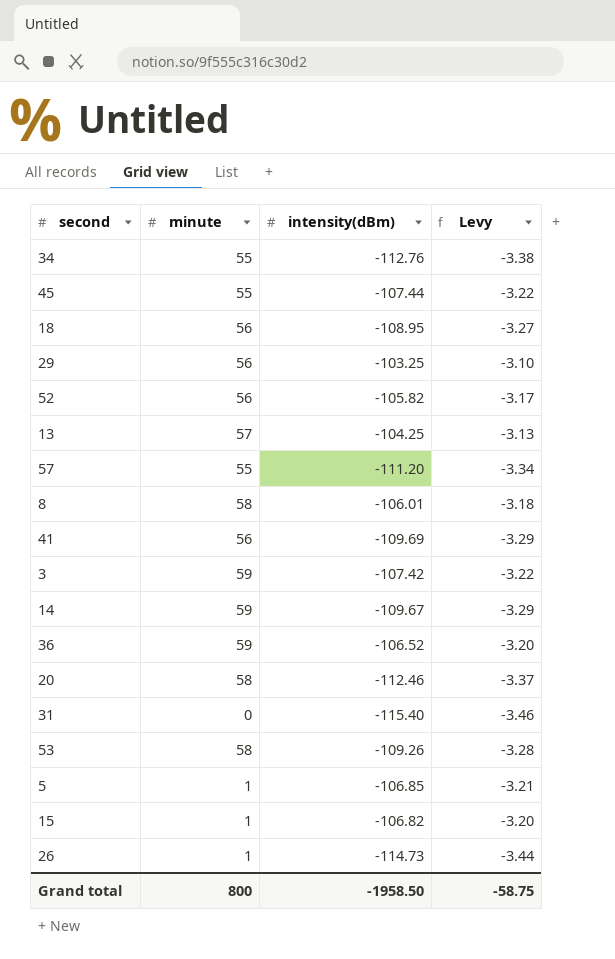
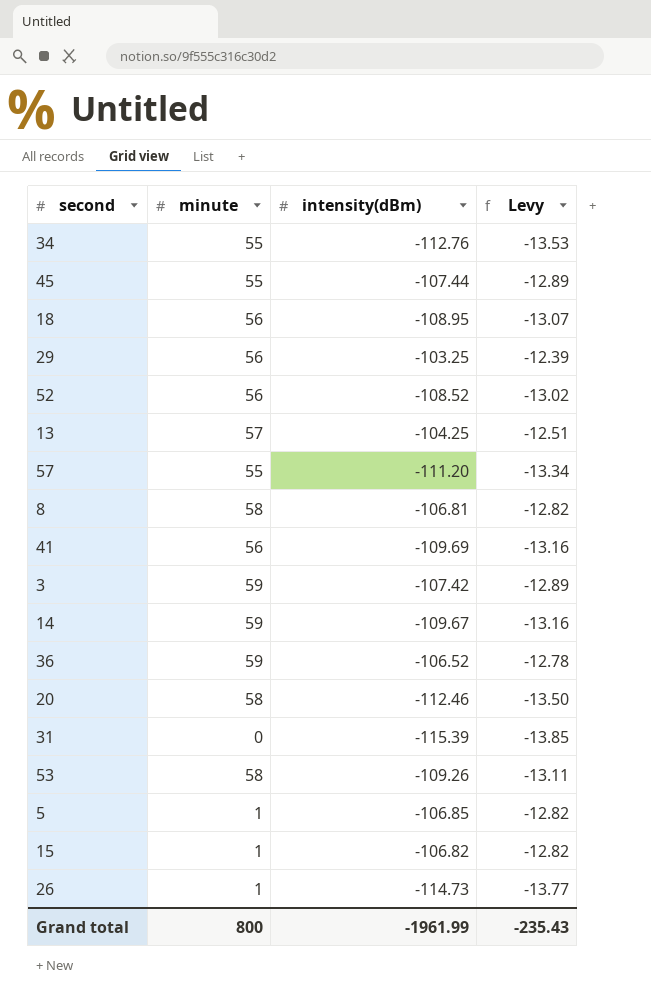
column Levy | formula: [intensity(dBm)] * 0.03 -> [intensity(dBm)] * 0.12
52 | intensity(dBm): -105.82 -> -108.52
8 | intensity(dBm): -106.01 -> -106.81
31 | intensity(dBm): -115.40 -> -115.39
Grand total | intensity(dBm): -1958.50 -> -1961.99
Grand total | Levy: -58.75 -> -235.43

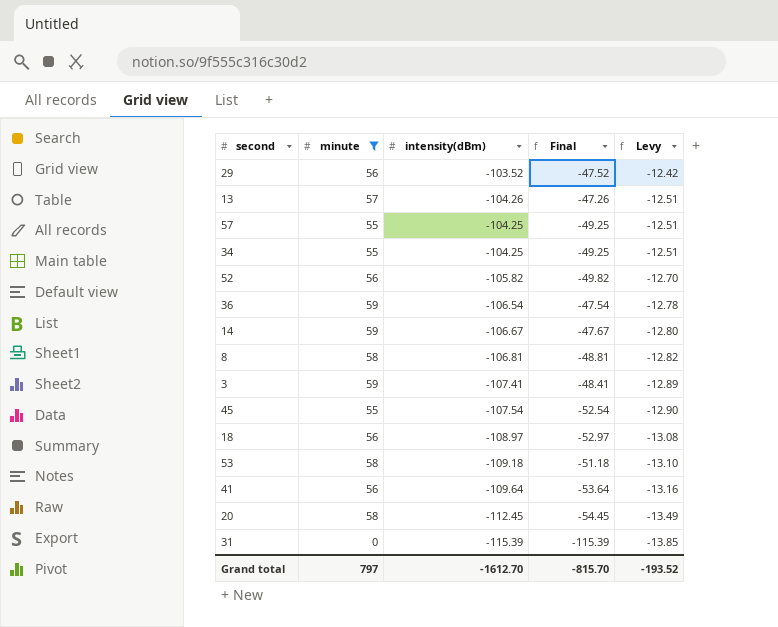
filter: none -> minute != 1
row order: none -> Levy descending
column Final | formula: none -> [minute] + [intensity(dBm)]
29 | intensity(dBm): -103.25 -> -103.52
29 | Levy: -12.39 -> -12.42
13 | intensity(dBm): -104.25 -> -104.26
57 | intensity(dBm): -111.20 -> -104.25
57 | Levy: -13.34 -> -12.51
34 | intensity(dBm): -112.76 -> -104.25
34 | Levy: -13.53 -> -12.51
52 | intensity(dBm): -108.52 -> -105.82
52 | Levy: -13.02 -> -12.70
36 | intensity(dBm): -106.52 -> -106.54
14 | intensity(dBm): -109.67 -> -106.67
14 | Levy: -13.16 -> -12.80
3 | intensity(dBm): -107.42 -> -107.41
45 | intensity(dBm): -107.44 -> -107.54
45 | Levy: -12.89 -> -12.90
18 | intensity(dBm): -108.95 -> -108.97
18 | Levy: -13.07 -> -13.08
53 | intensity(dBm): -109.26 -> -109.18
53 | Levy: -13.11 -> -13.10
41 | intensity(dBm): -109.69 -> -109.64
20 | intensity(dBm): -112.46 -> -112.45
20 | Levy: -13.50 -> -13.49
Grand total | minute: 800 -> 797
Grand total | intensity(dBm): -1961.99 -> -1612.70
Grand total | Levy: -235.43 -> -193.52

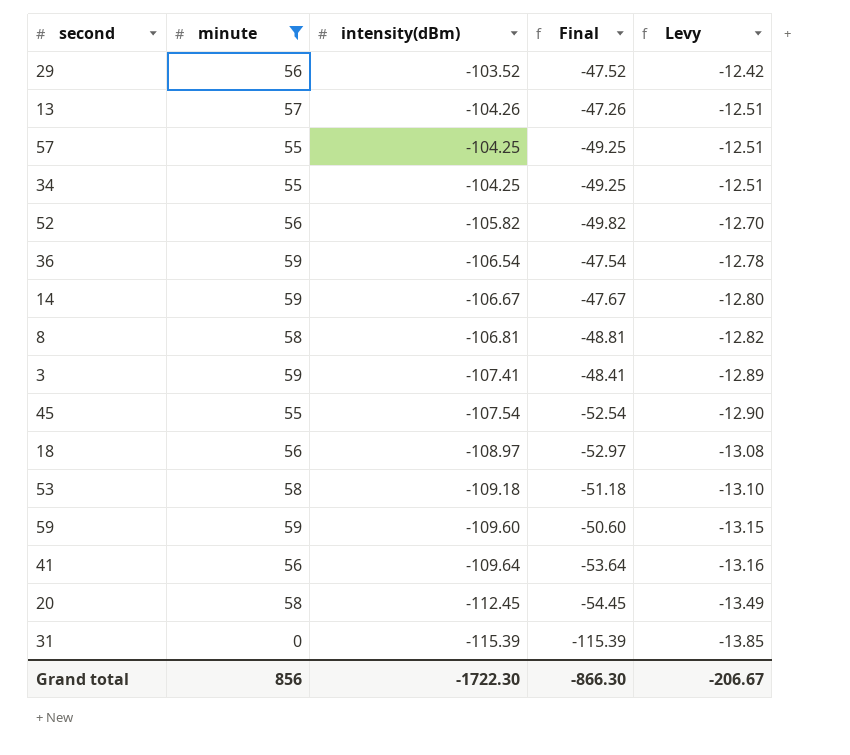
row 59: none -> 59 | -109.60 | -50.60 | -13.15
Grand total | minute: 797 -> 856
Grand total | intensity(dBm): -1612.70 -> -1722.30
Grand total | Final: -815.70 -> -866.30
Grand total | Levy: -193.52 -> -206.67

